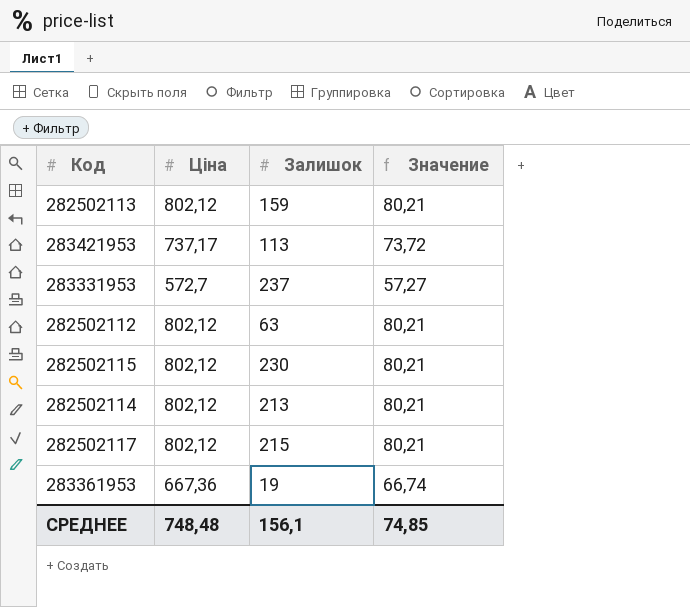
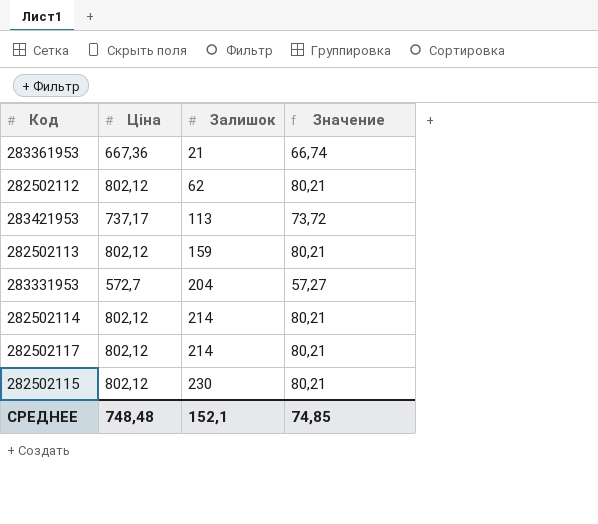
row order: none -> Залишок ascending
283361953 | Залишок: 19 -> 21
282502112 | Залишок: 63 -> 62
283331953 | Залишок: 237 -> 204
282502114 | Залишок: 213 -> 214
282502117 | Залишок: 215 -> 214
СРЕДНЕЕ | Залишок: 156,1 -> 152,1

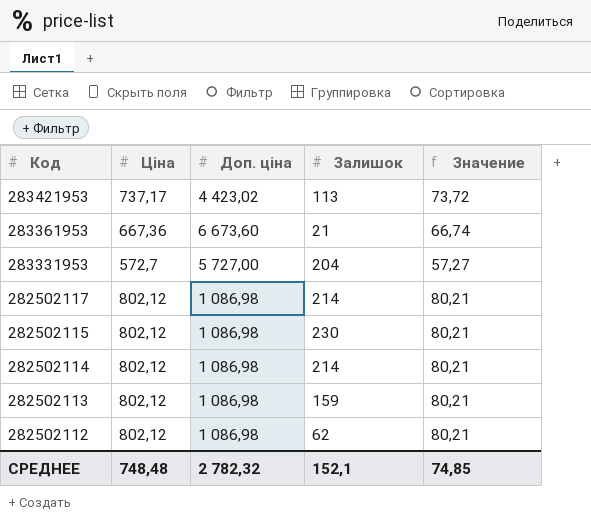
row order: Залишок ascending -> Код descending
column Доп. ціна | position: none -> 3

